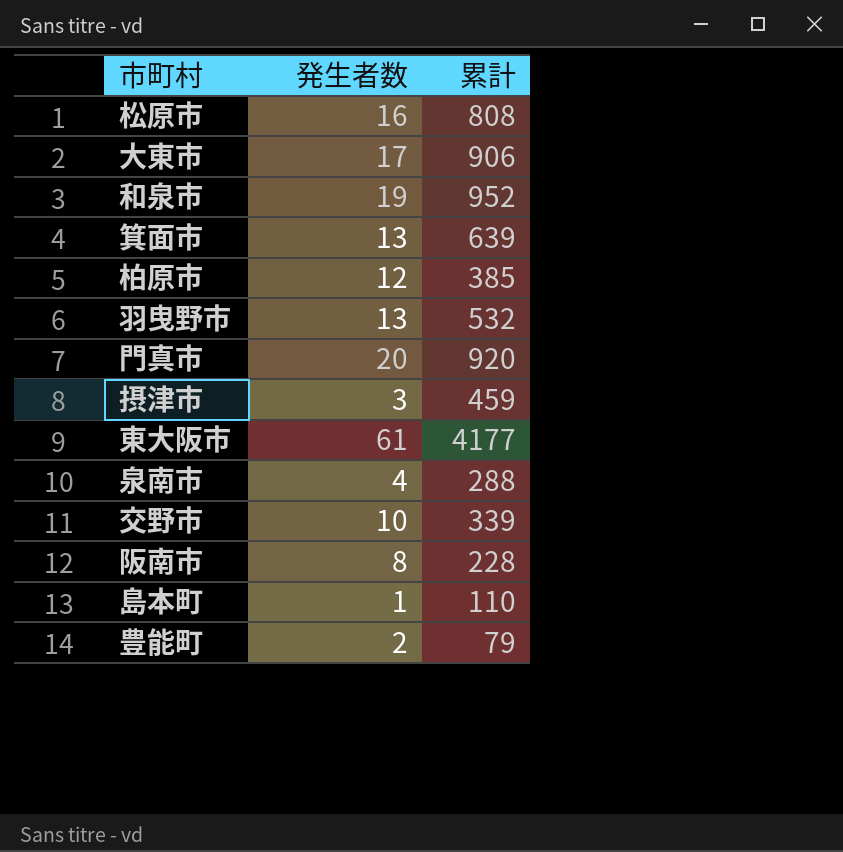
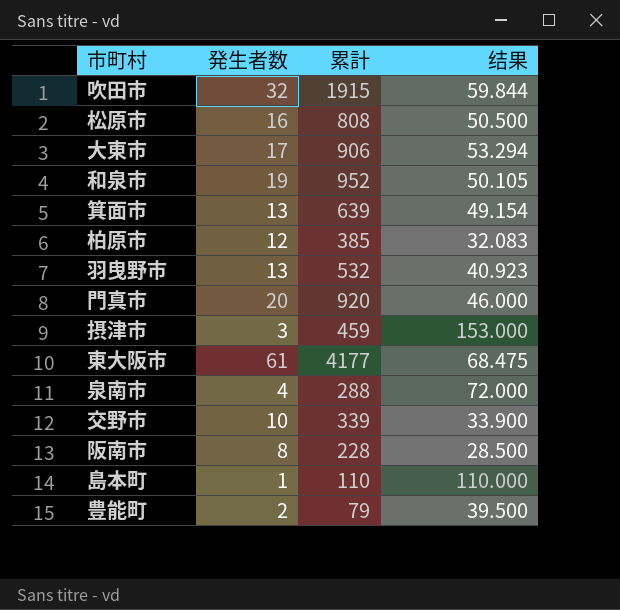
column 结果 | formula: none -> [累計] / [発生者数]
row 吹田市: none -> 32 | 1915 | 59.844

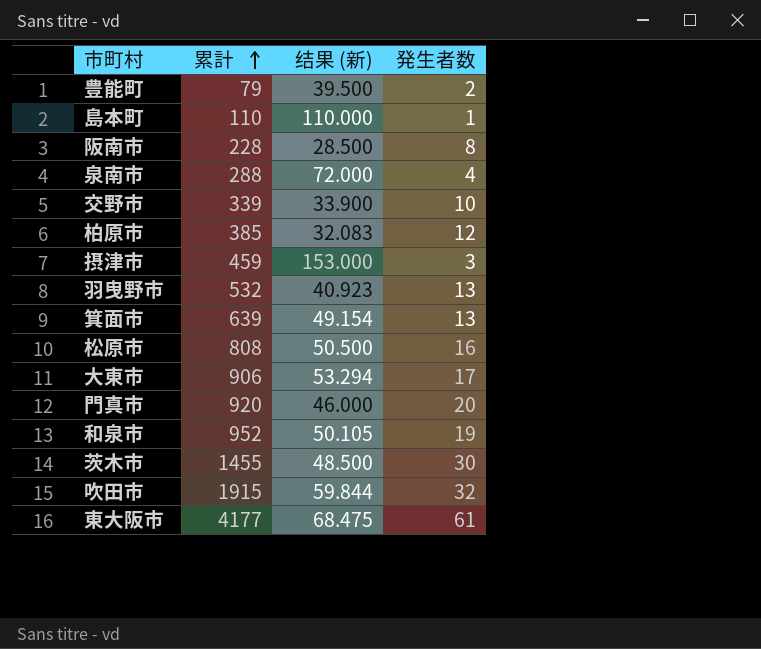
row order: none -> 累計 ascending
column name: 结果 -> 结果 (新)
column 発生者数 | position: 2 -> 4
row 茨木市: none -> 1455 | 48.500 | 30

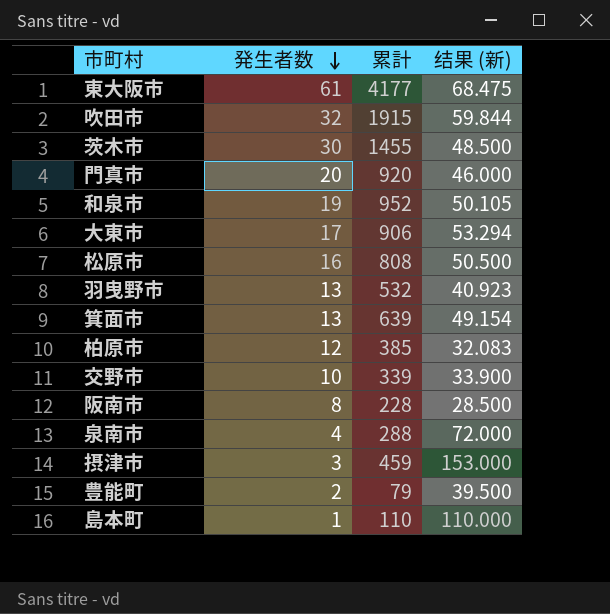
row order: 累計 ascending -> 発生者数 descending
column 発生者数 | position: 4 -> 2

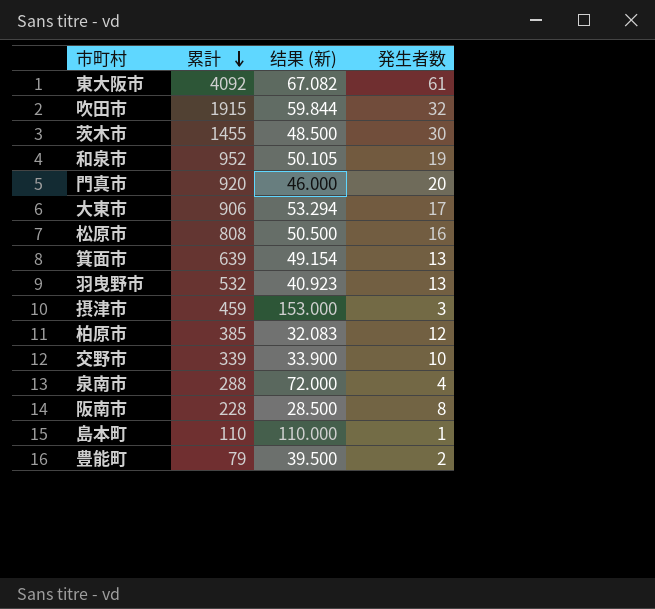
row order: 発生者数 descending -> 累計 descending
column 発生者数 | position: 2 -> 4
東大阪市 | 累計: 4177 -> 4092
東大阪市 | 结果 (新): 68.475 -> 67.082

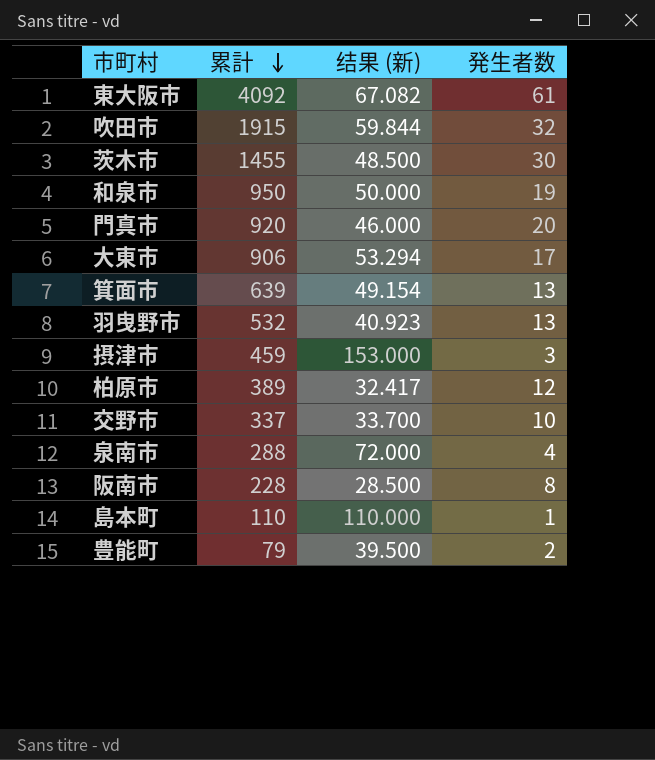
row 松原市: 808 | 50.500 | 16 -> none
和泉市 | 累計: 952 -> 950
和泉市 | 结果 (新): 50.105 -> 50.000
柏原市 | 累計: 385 -> 389
柏原市 | 结果 (新): 32.083 -> 32.417
交野市 | 累計: 339 -> 337
交野市 | 结果 (新): 33.900 -> 33.700

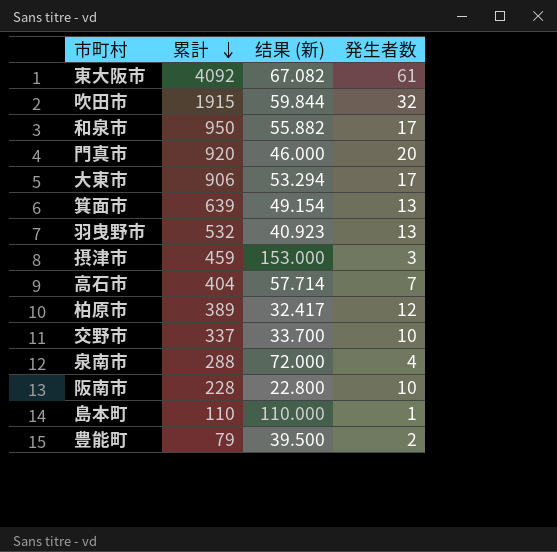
row 茨木市: 1455 | 48.500 | 30 -> none
和泉市 | 结果 (新): 50.000 -> 55.882
和泉市 | 発生者数: 19 -> 17
row 高石市: none -> 404 | 57.714 | 7
阪南市 | 结果 (新): 28.500 -> 22.800
阪南市 | 発生者数: 8 -> 10

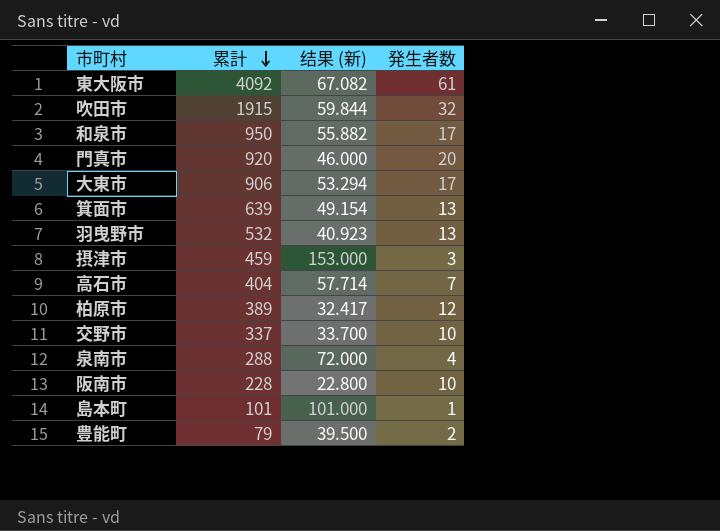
島本町 | 累計: 110 -> 101
島本町 | 结果 (新): 110.000 -> 101.000

